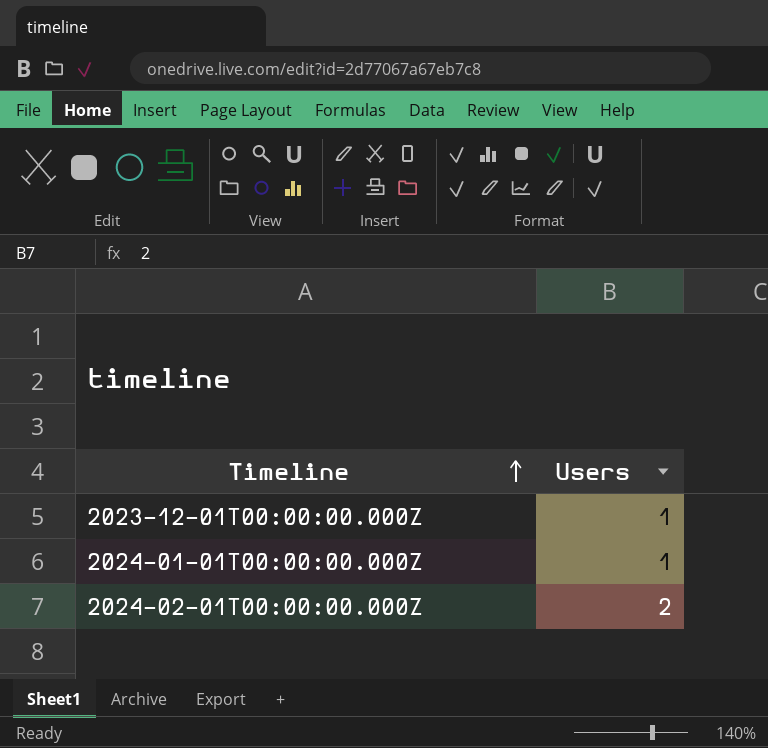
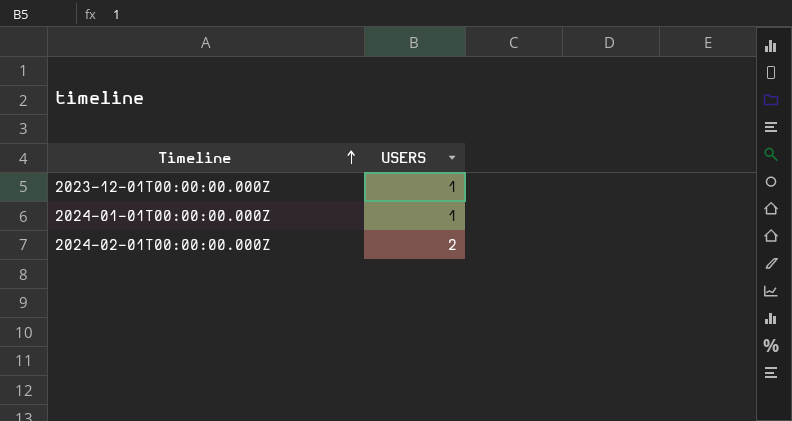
column name: Users -> USERS

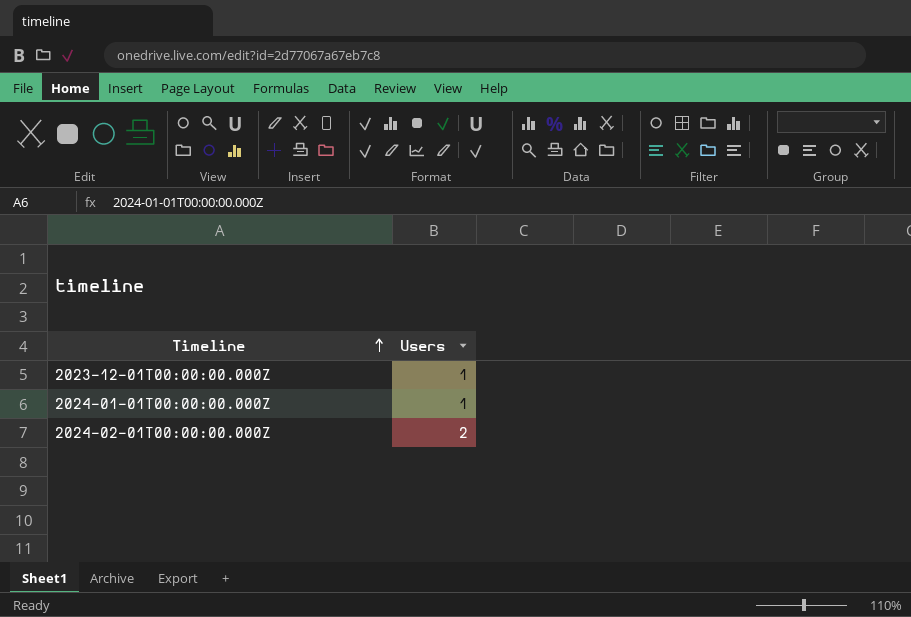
column name: USERS -> Users

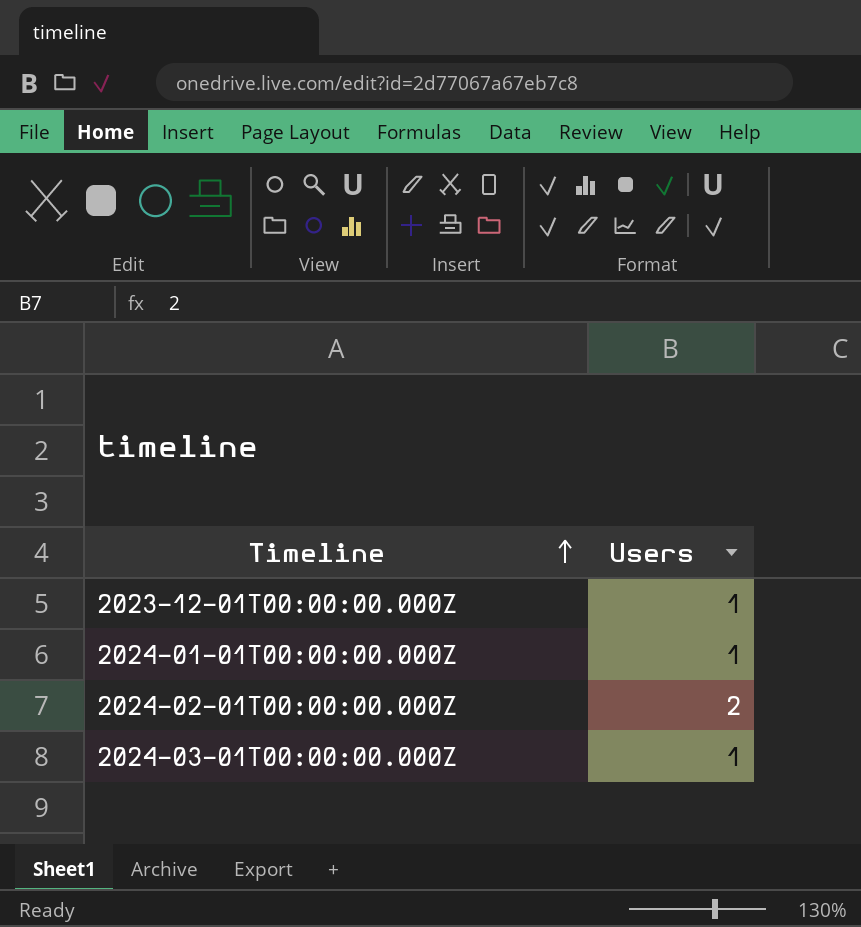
row 2024-03-01T00:00:00.000Z: none -> 1

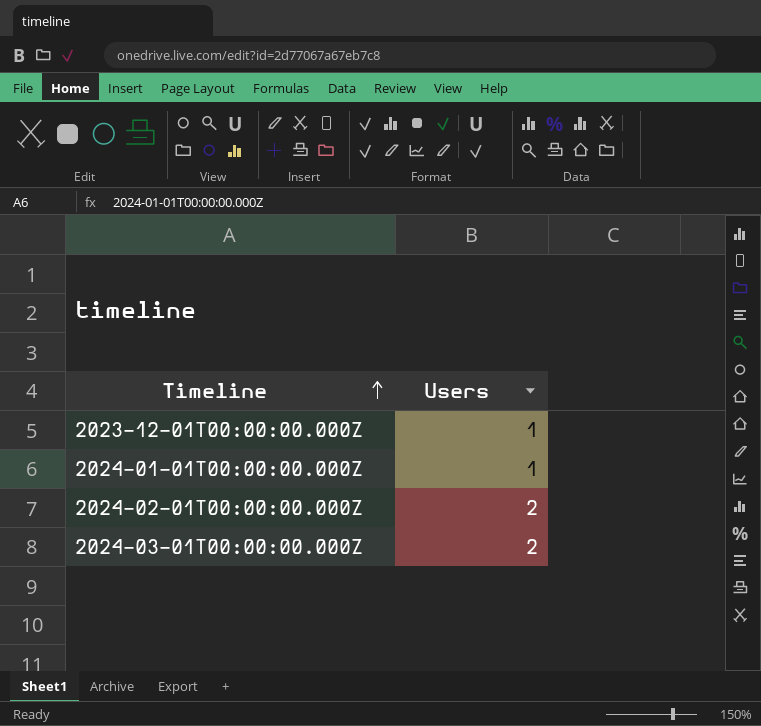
2024-03-01T00:00:00.000Z | Users: 1 -> 2

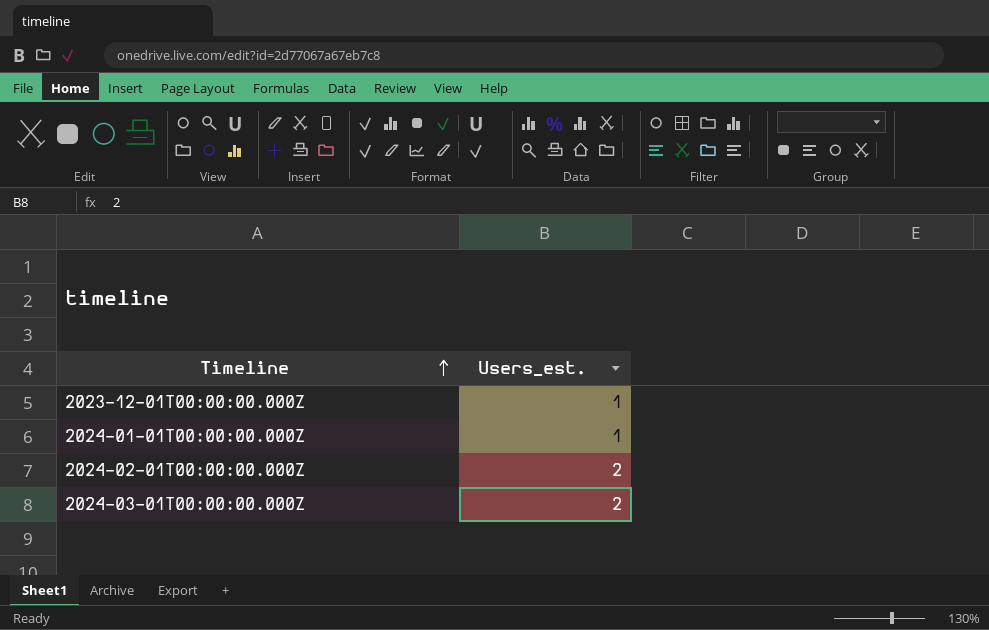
column name: Users -> Users_est.

